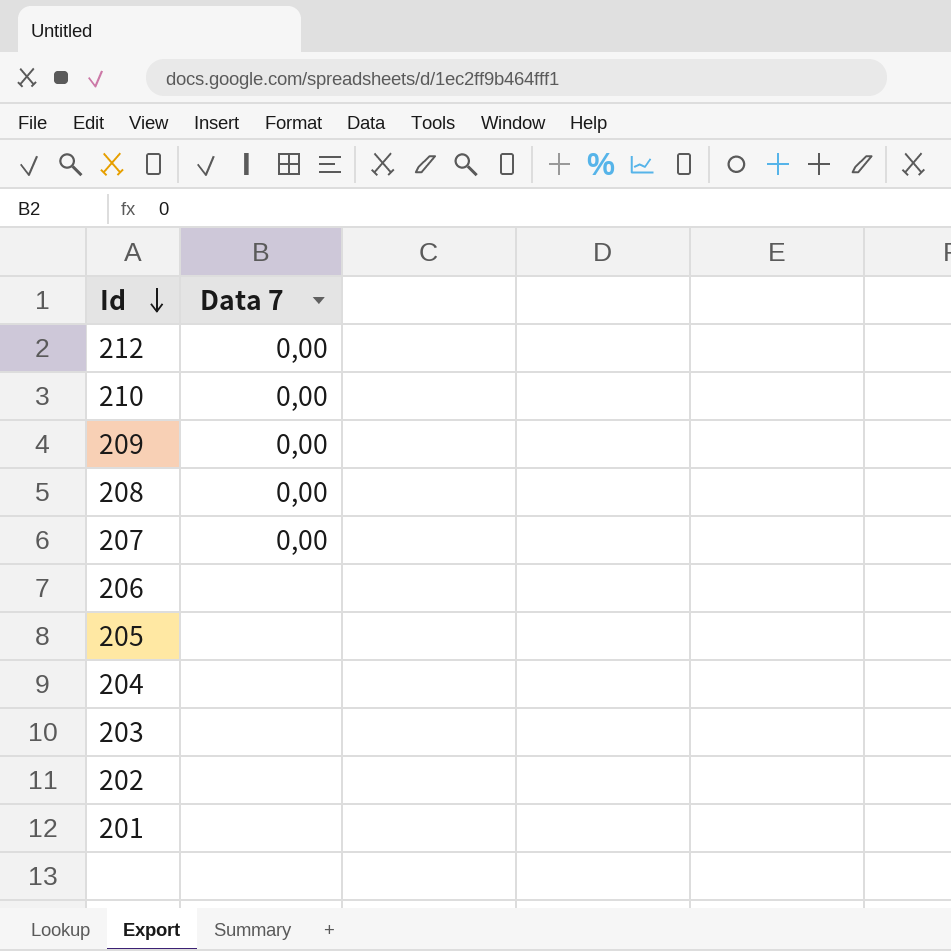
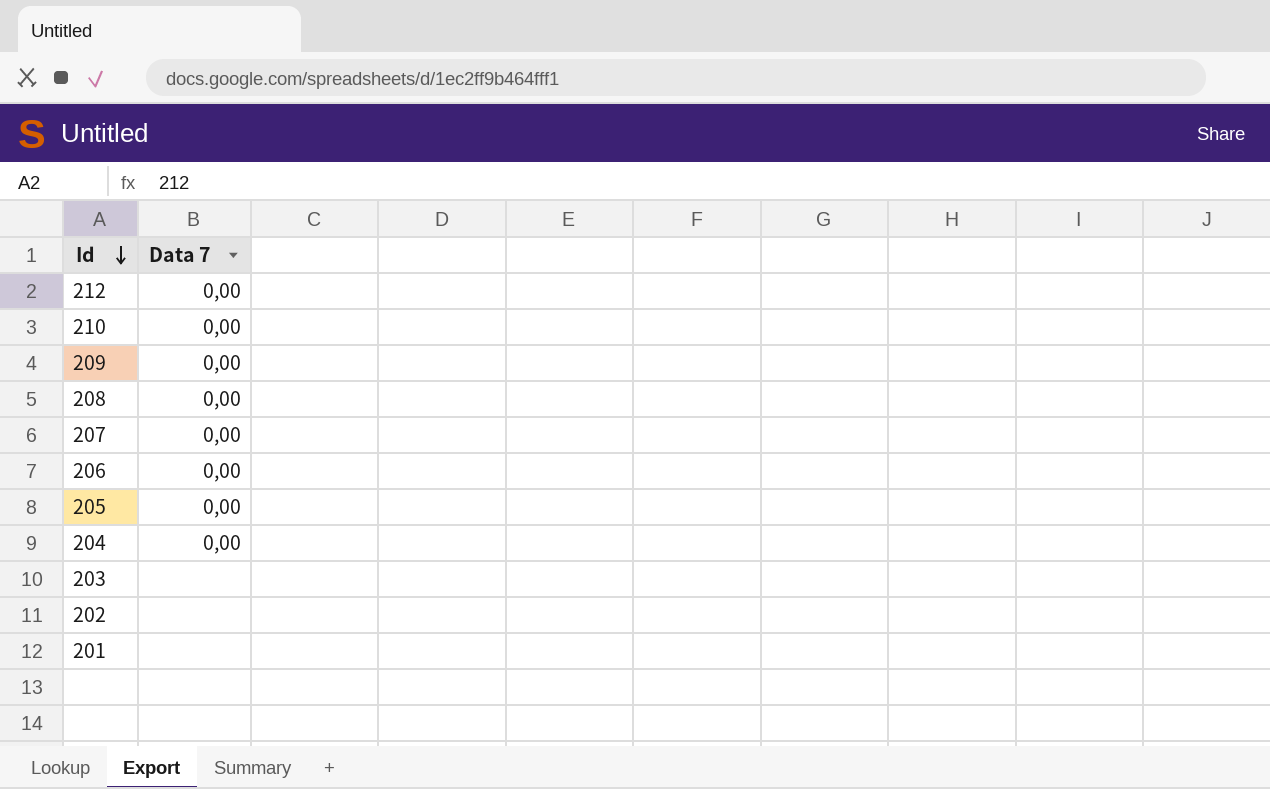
206 | Data 7: none -> 0,00
205 | Data 7: none -> 0,00
204 | Data 7: none -> 0,00

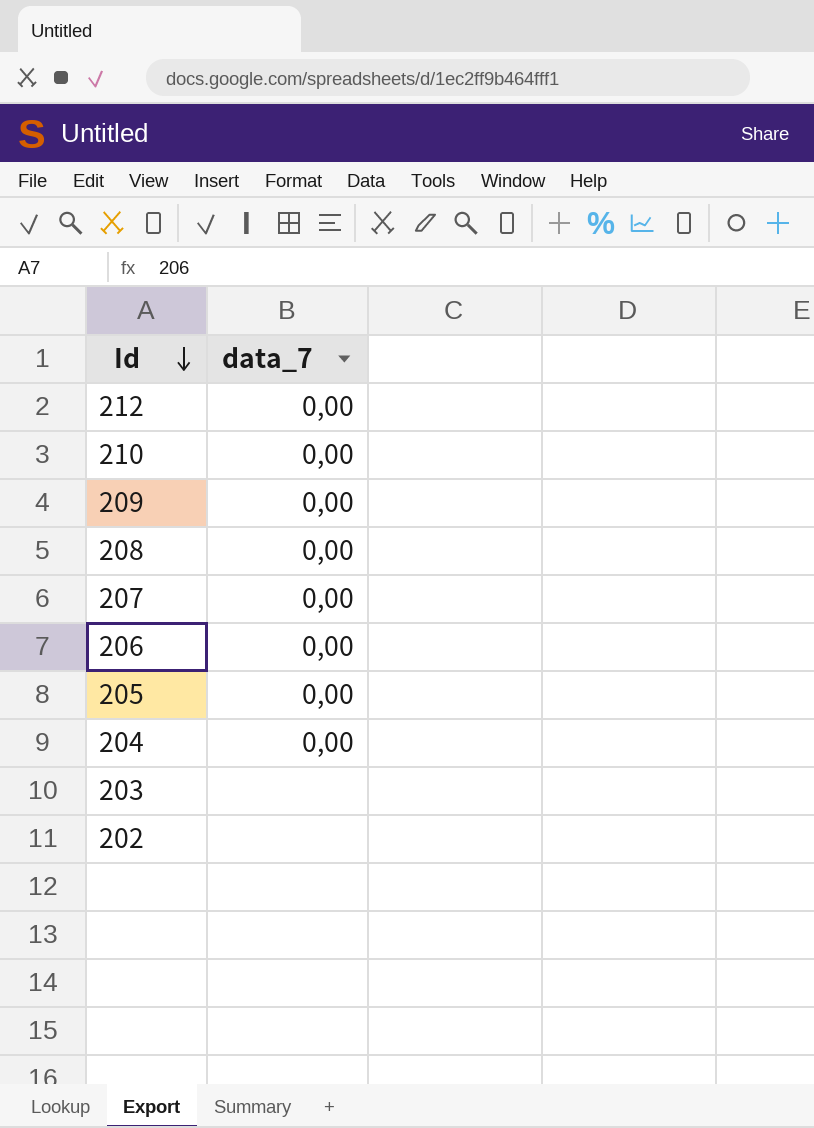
column name: Data 7 -> data_7
row 201: none -> none

